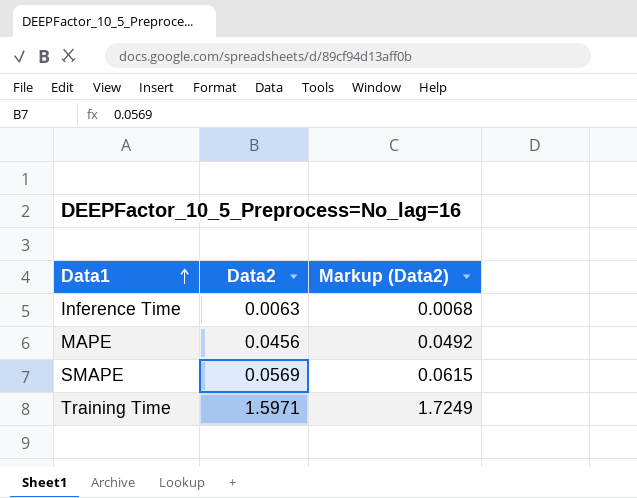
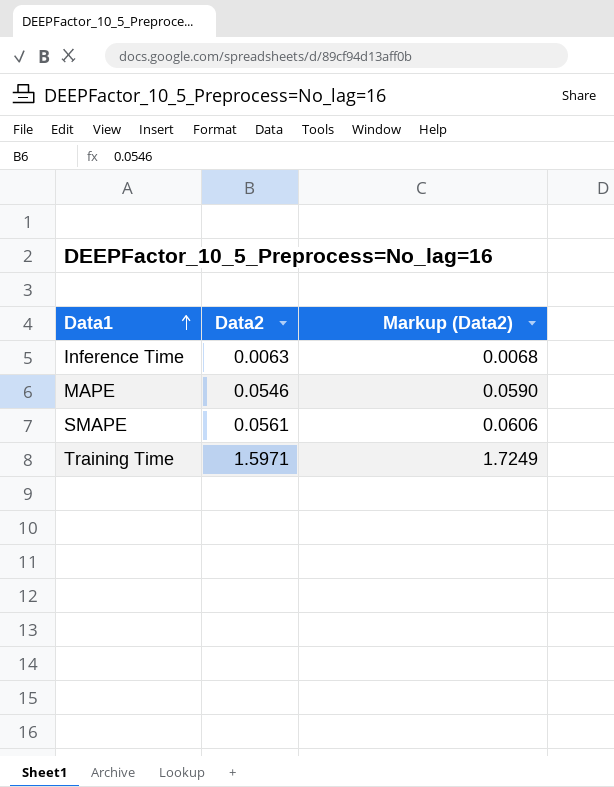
MAPE | Data2: 0.0456 -> 0.0546
MAPE | Markup (Data2): 0.0492 -> 0.0590
SMAPE | Data2: 0.0569 -> 0.0561
SMAPE | Markup (Data2): 0.0615 -> 0.0606

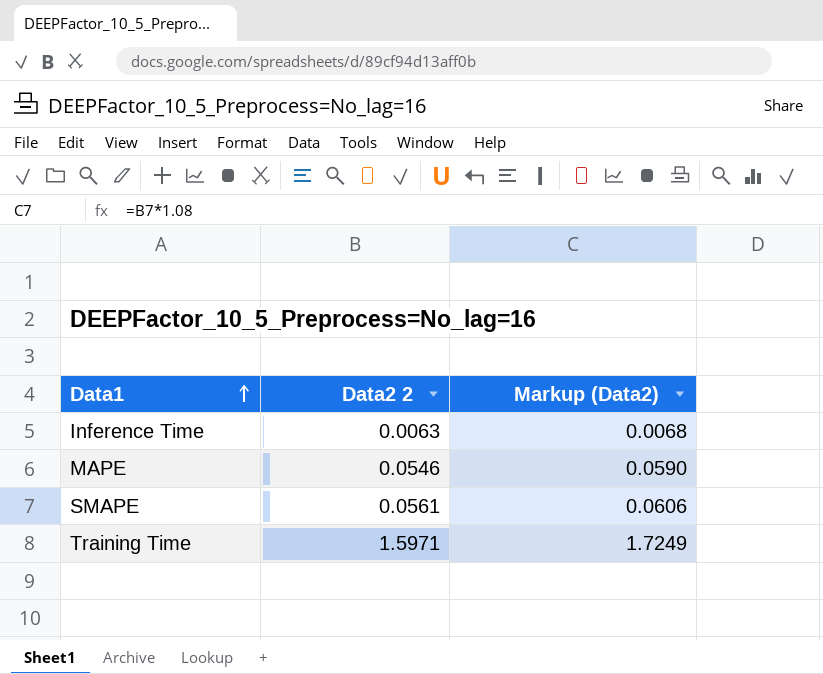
column name: Data2 -> Data2 2

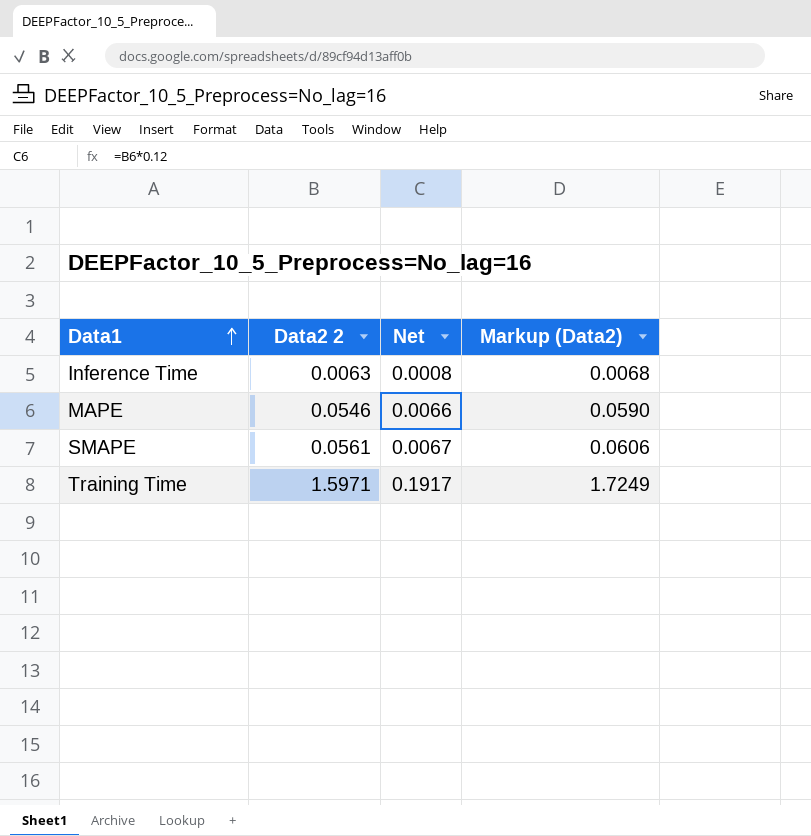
column Net | formula: none -> [Data2 2] * 0.12

